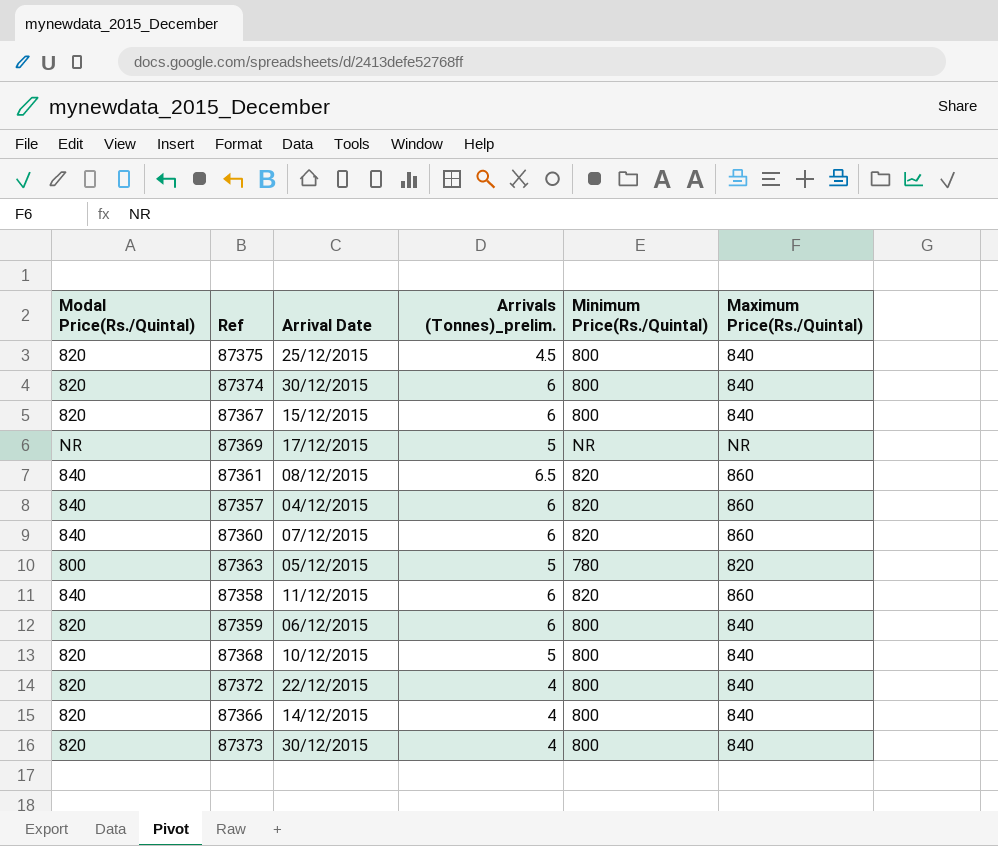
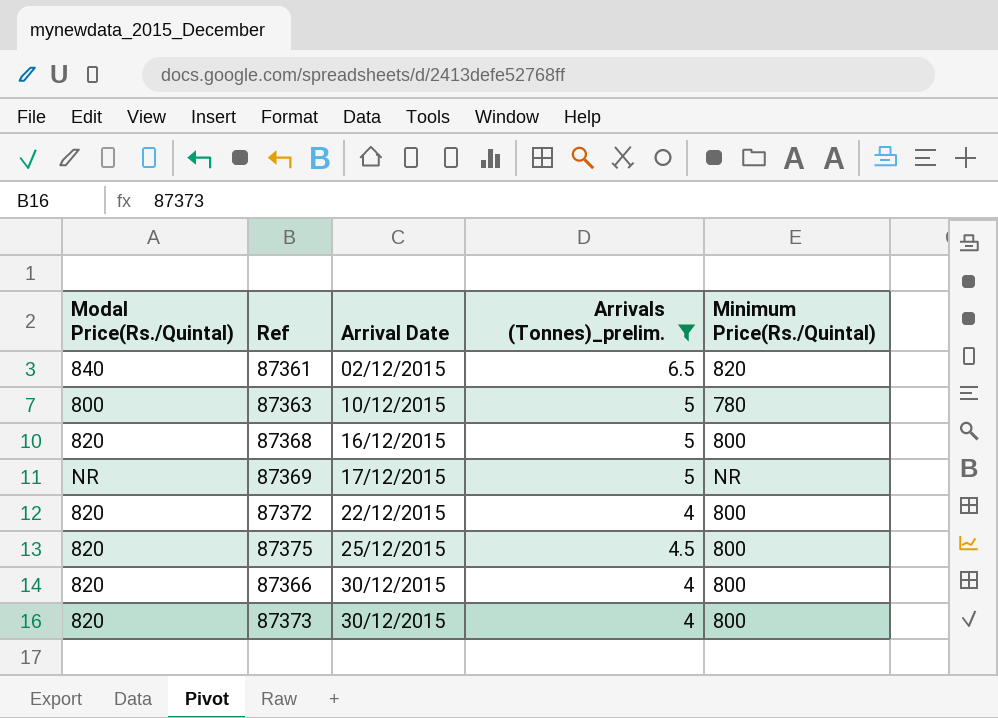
filter: none -> Arrivals (Tonnes)_prelim. != 6
row order: none -> Arrival Date ascending
column Maximum Price(Rs./Quintal) | position: 6 -> none
87361 | Arrival Date: 08/12/2015 -> 02/12/2015
87363 | Arrival Date: 05/12/2015 -> 10/12/2015
87368 | Arrival Date: 10/12/2015 -> 16/12/2015
87366 | Arrival Date: 14/12/2015 -> 30/12/2015

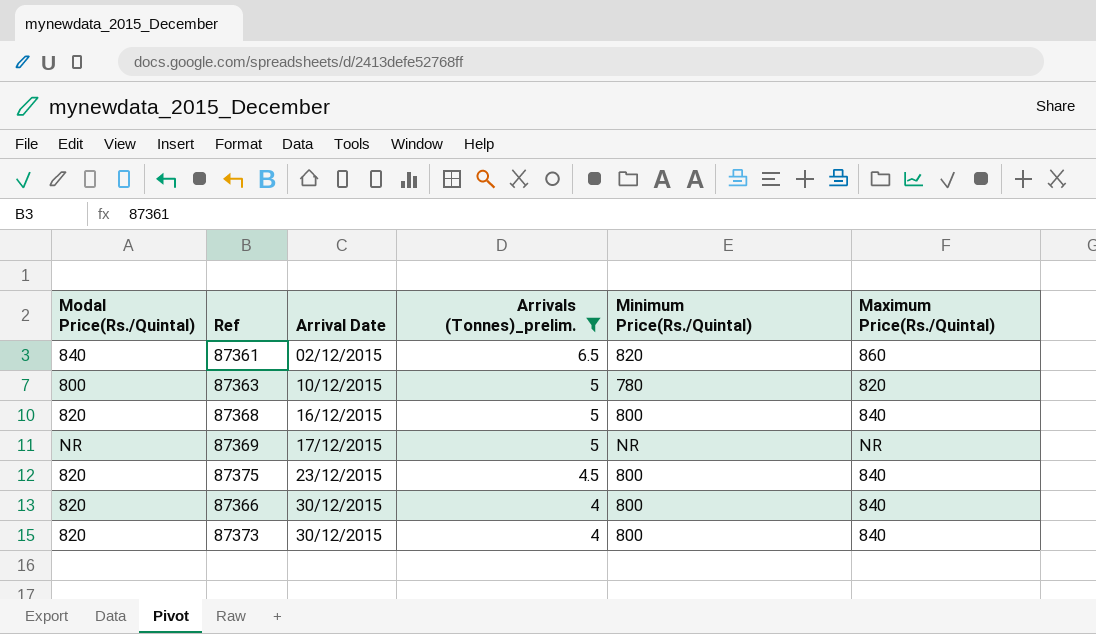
column Maximum Price(Rs./Quintal) | position: none -> 6
row 87372: 820 | 22/12/2015 | 4 | 800 -> none
87375 | Arrival Date: 25/12/2015 -> 23/12/2015

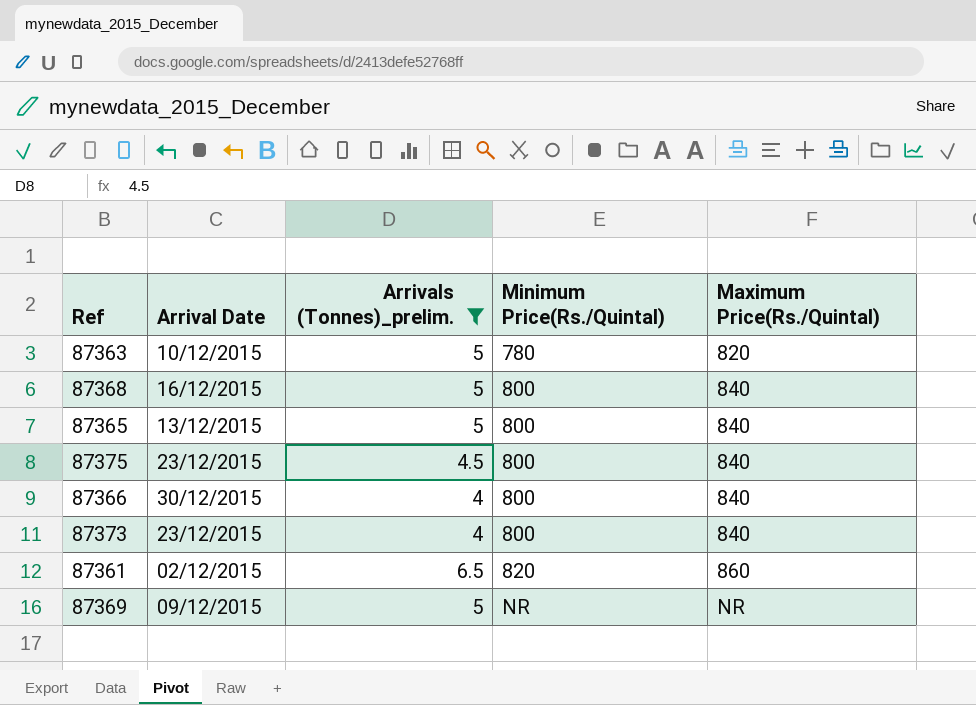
row order: Arrival Date ascending -> Minimum Price(Rs./Quintal) ascending
column Modal Price(Rs./Quintal) | position: 1 -> none
row 87365: none -> 13/12/2015 | 5 | 800 | 840
87373 | Arrival Date: 30/12/2015 -> 23/12/2015
87369 | Arrival Date: 17/12/2015 -> 09/12/2015

